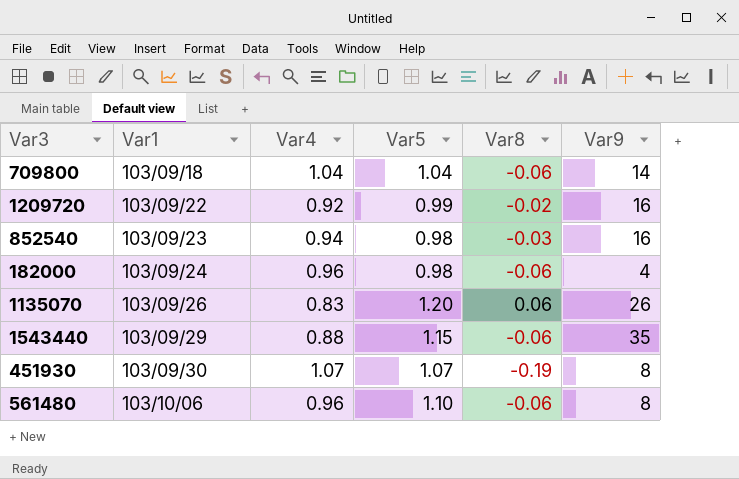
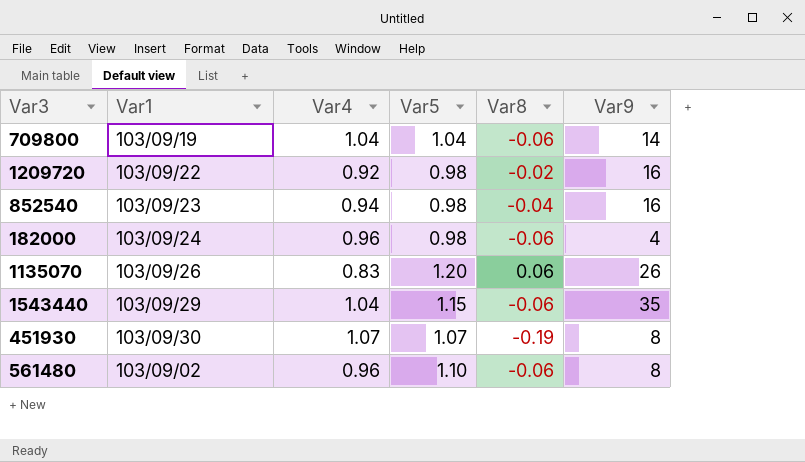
709800 | Var1: 103/09/18 -> 103/09/19
1209720 | Var5: 0.99 -> 0.98
852540 | Var8: -0.03 -> -0.04
1543440 | Var4: 0.88 -> 1.04
561480 | Var1: 103/10/06 -> 103/09/02

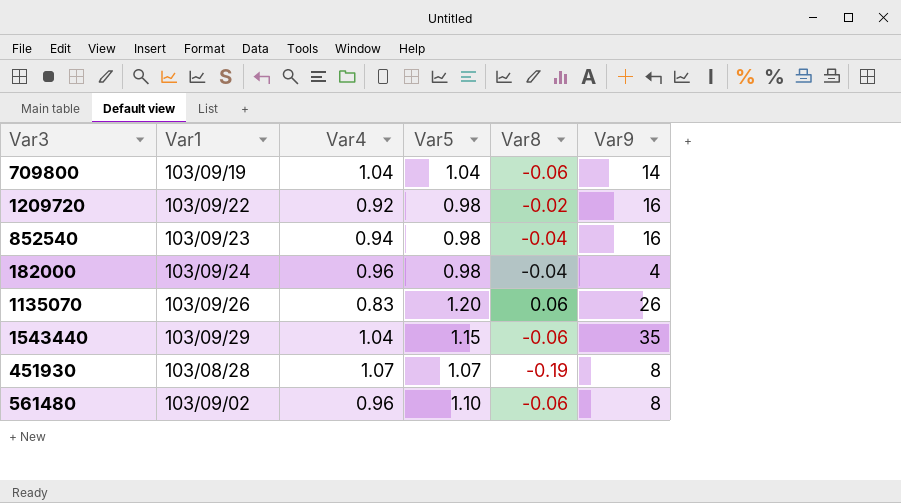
182000 | Var8: -0.06 -> -0.04
451930 | Var1: 103/09/30 -> 103/08/28

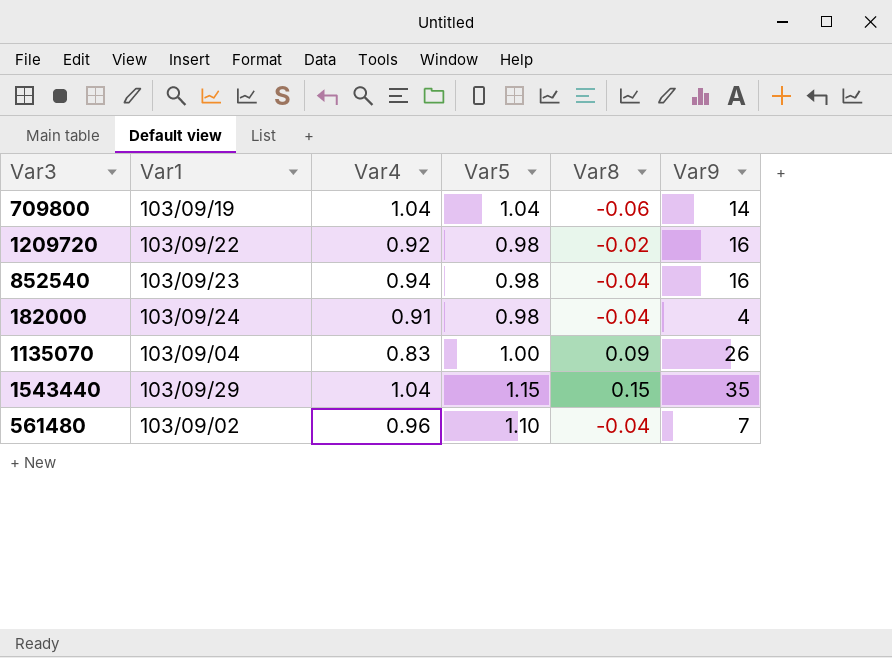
row 451930: 103/08/28 | 1.07 | 1.07 | -0.19 | 8 -> none
182000 | Var4: 0.96 -> 0.91
1135070 | Var1: 103/09/26 -> 103/09/04
1135070 | Var5: 1.20 -> 1.00
1135070 | Var8: 0.06 -> 0.09
1543440 | Var8: -0.06 -> 0.15
561480 | Var8: -0.06 -> -0.04
561480 | Var9: 8 -> 7

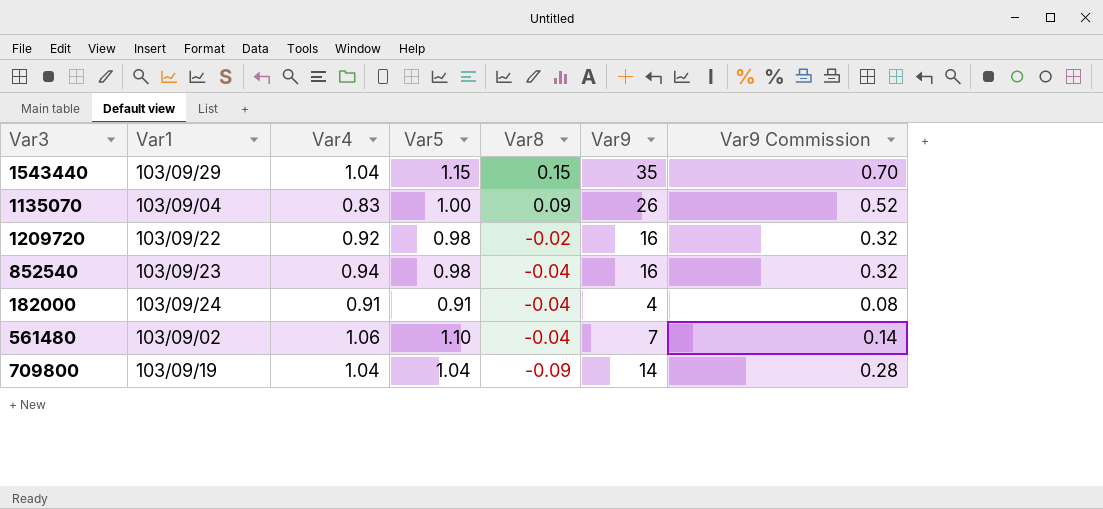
row order: none -> Var8 descending
column Var9 Commission | formula: none -> [Var9] * 0.02
182000 | Var5: 0.98 -> 0.91
561480 | Var4: 0.96 -> 1.06
709800 | Var8: -0.06 -> -0.09

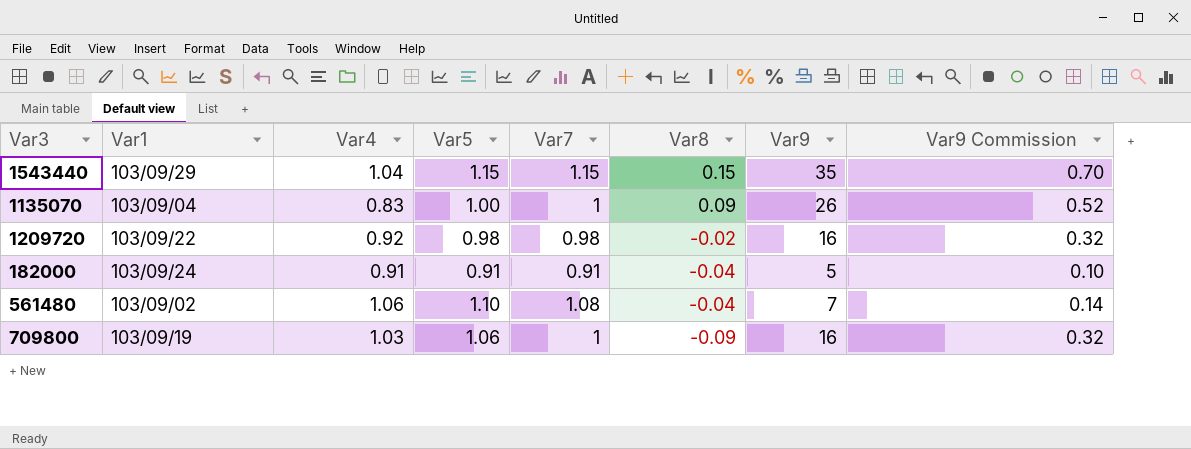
column Var7 | position: none -> 5
row 852540: 103/09/23 | 0.94 | 0.98 | -0.04 | 16 | 0.32 -> none
182000 | Var9: 4 -> 5
182000 | Var9 Commission: 0.08 -> 0.10
709800 | Var4: 1.04 -> 1.03
709800 | Var5: 1.04 -> 1.06
709800 | Var9: 14 -> 16
709800 | Var9 Commission: 0.28 -> 0.32

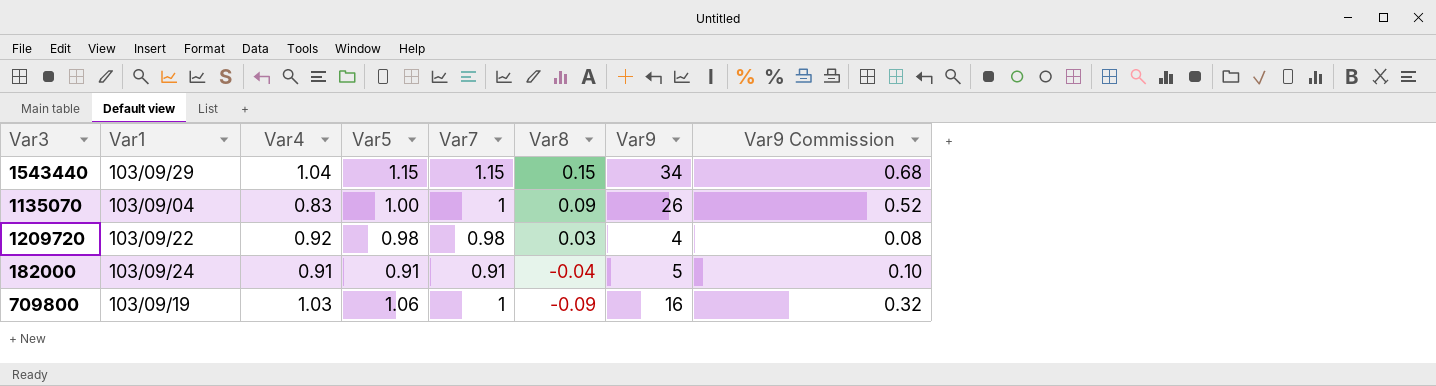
row 561480: 103/09/02 | 1.06 | 1.10 | 1.08 | -0.04 | 7 | 0.14 -> none
1543440 | Var9: 35 -> 34
1543440 | Var9 Commission: 0.70 -> 0.68
1209720 | Var8: -0.02 -> 0.03
1209720 | Var9: 16 -> 4
1209720 | Var9 Commission: 0.32 -> 0.08

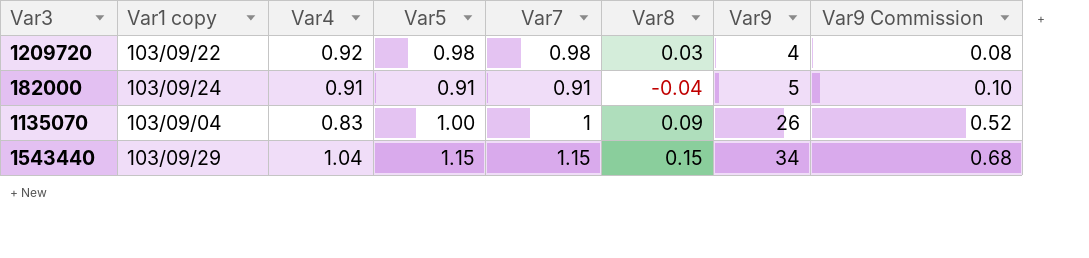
row order: Var8 descending -> Var9 ascending
column name: Var1 -> Var1 copy
row 709800: 103/09/19 | 1.03 | 1.06 | 1 | -0.09 | 16 | 0.32 -> none

